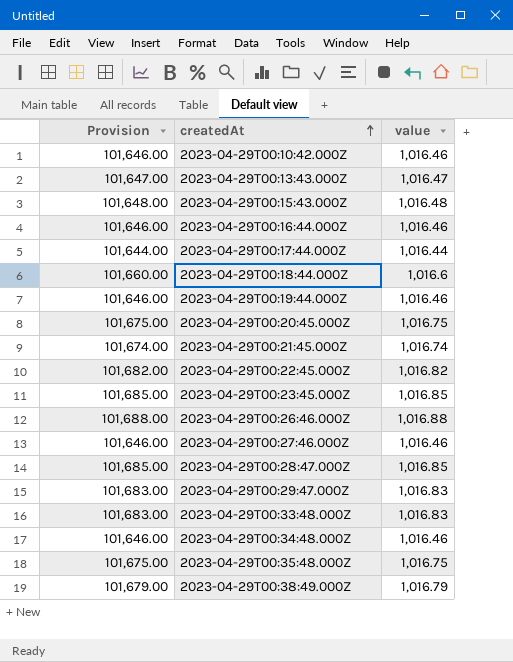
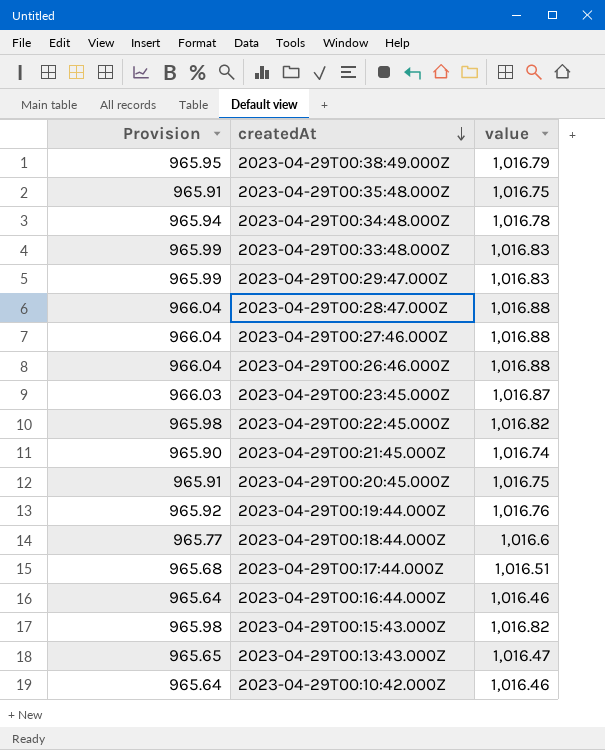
row order: createdAt ascending -> createdAt descending
column Provision | formula: [value] * 100 -> [value] * 0.95
2023-04-29T00:34:48.000Z | value: 1,016.46 -> 1,016.78
2023-04-29T00:28:47.000Z | value: 1,016.85 -> 1,016.88
2023-04-29T00:27:46.000Z | value: 1,016.46 -> 1,016.88
2023-04-29T00:23:45.000Z | value: 1,016.85 -> 1,016.87
2023-04-29T00:19:44.000Z | value: 1,016.46 -> 1,016.76
2023-04-29T00:17:44.000Z | value: 1,016.44 -> 1,016.51
2023-04-29T00:15:43.000Z | value: 1,016.48 -> 1,016.82

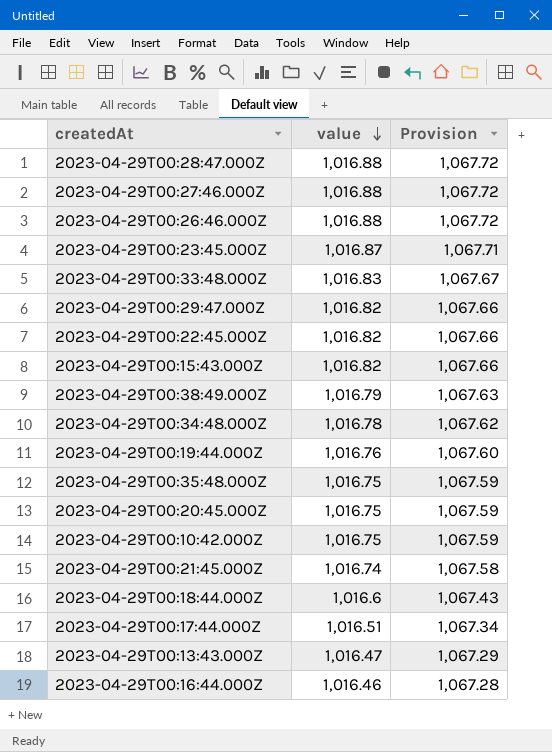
row order: createdAt descending -> value descending
column Provision | formula: [value] * 0.95 -> [value] * 1.05
column Provision | position: 1 -> 3
2023-04-29T00:29:47.000Z | value: 1,016.83 -> 1,016.82
2023-04-29T00:10:42.000Z | value: 1,016.46 -> 1,016.75

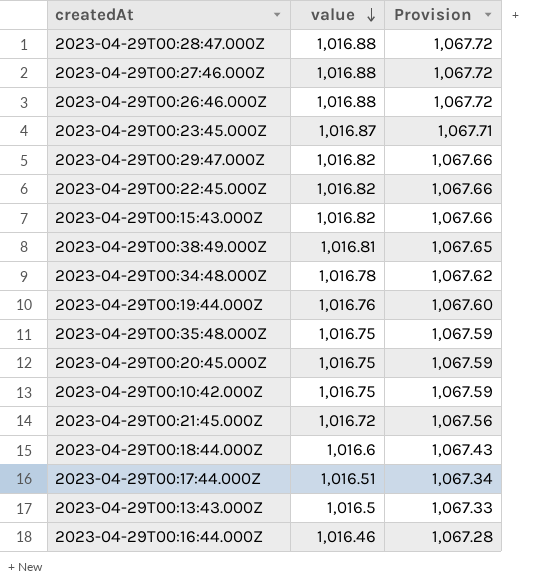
row 2023-04-29T00:33:48.000Z: 1,016.83 | 1,067.67 -> none
2023-04-29T00:38:49.000Z | value: 1,016.79 -> 1,016.81
2023-04-29T00:38:49.000Z | Provision: 1,067.63 -> 1,067.65
2023-04-29T00:21:45.000Z | value: 1,016.74 -> 1,016.72
2023-04-29T00:21:45.000Z | Provision: 1,067.58 -> 1,067.56
2023-04-29T00:13:43.000Z | value: 1,016.47 -> 1,016.5
2023-04-29T00:13:43.000Z | Provision: 1,067.29 -> 1,067.33

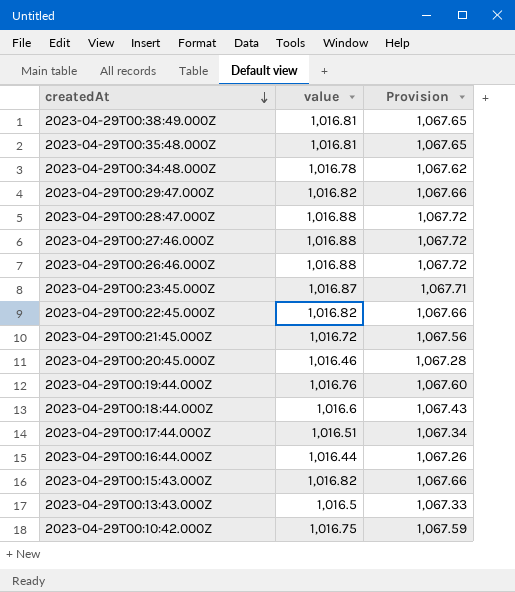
row order: value descending -> createdAt descending
2023-04-29T00:35:48.000Z | value: 1,016.75 -> 1,016.81
2023-04-29T00:35:48.000Z | Provision: 1,067.59 -> 1,067.65
2023-04-29T00:20:45.000Z | value: 1,016.75 -> 1,016.46
2023-04-29T00:20:45.000Z | Provision: 1,067.59 -> 1,067.28
2023-04-29T00:16:44.000Z | value: 1,016.46 -> 1,016.44
2023-04-29T00:16:44.000Z | Provision: 1,067.28 -> 1,067.26

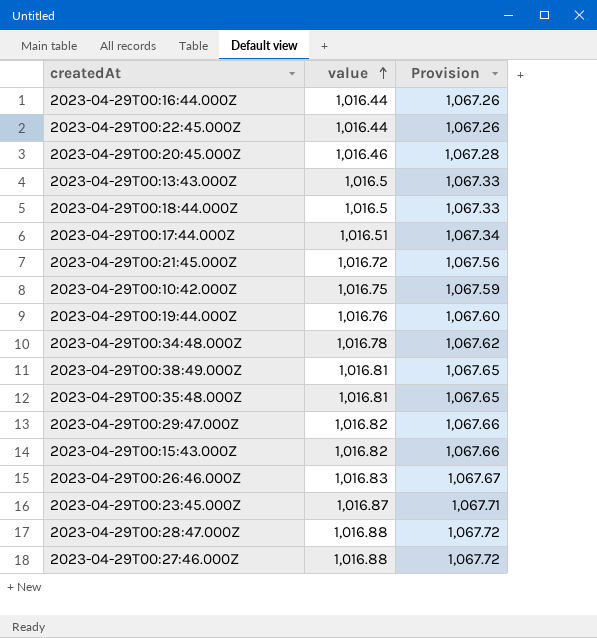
row order: createdAt descending -> value ascending
2023-04-29T00:22:45.000Z | value: 1,016.82 -> 1,016.44
2023-04-29T00:22:45.000Z | Provision: 1,067.66 -> 1,067.26
2023-04-29T00:18:44.000Z | value: 1,016.6 -> 1,016.5
2023-04-29T00:18:44.000Z | Provision: 1,067.43 -> 1,067.33
2023-04-29T00:26:46.000Z | value: 1,016.88 -> 1,016.83
2023-04-29T00:26:46.000Z | Provision: 1,067.72 -> 1,067.67

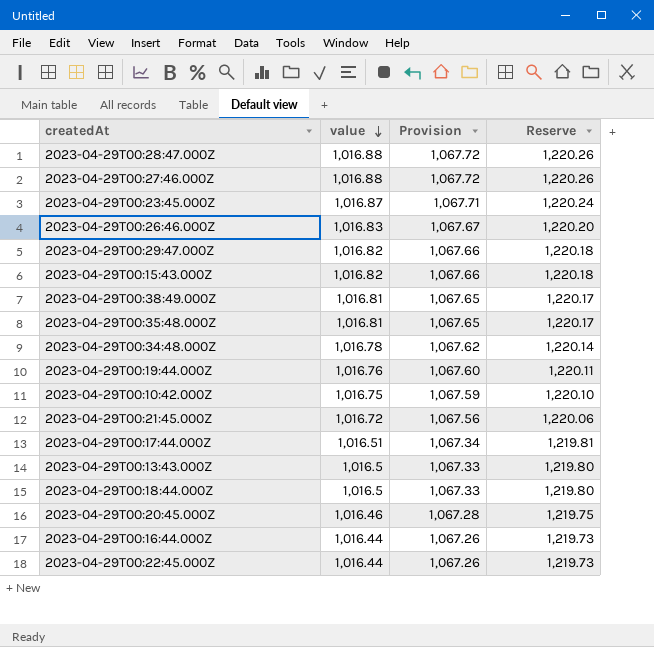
row order: value ascending -> value descending
column Reserve | formula: none -> [value] * 1.2

